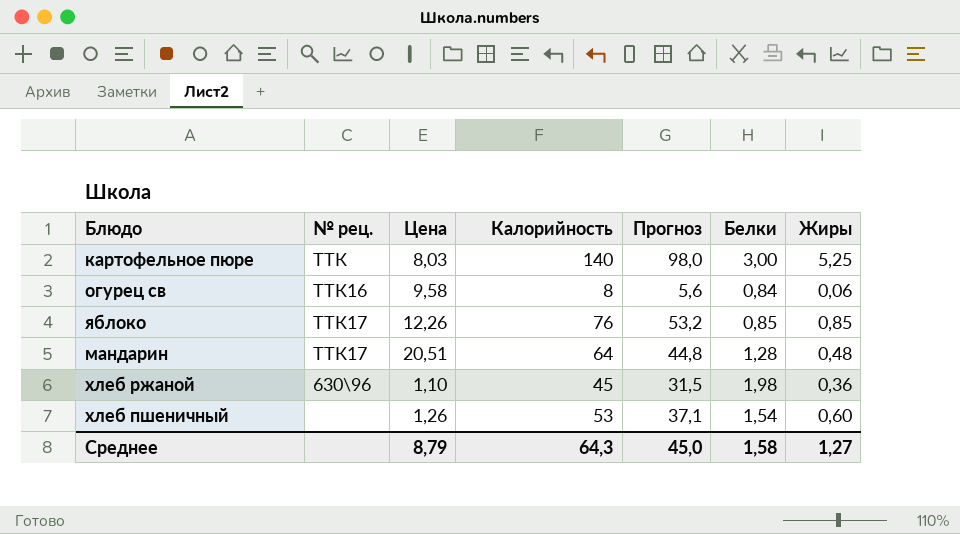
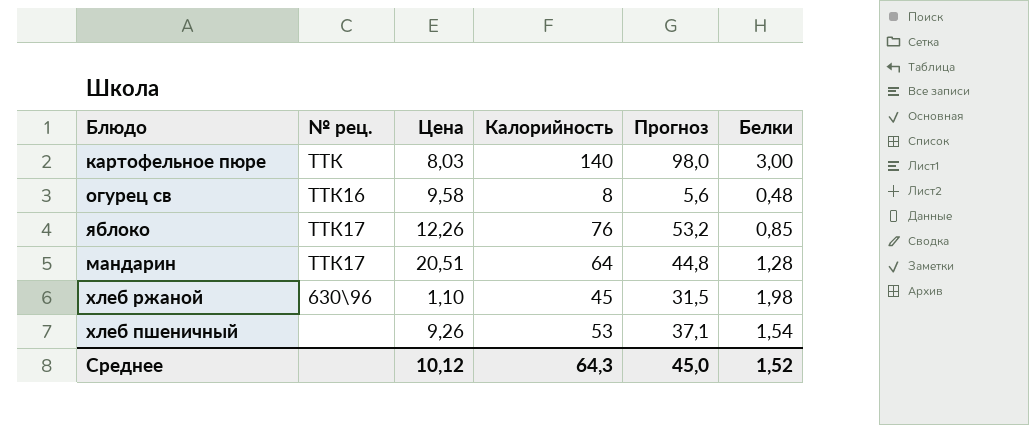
column Жиры | position: 7 -> none
огурец св | Белки: 0,84 -> 0,48
хлеб пшеничный | Цена: 1,26 -> 9,26
Среднее | Цена: 8,79 -> 10,12
Среднее | Белки: 1,58 -> 1,52

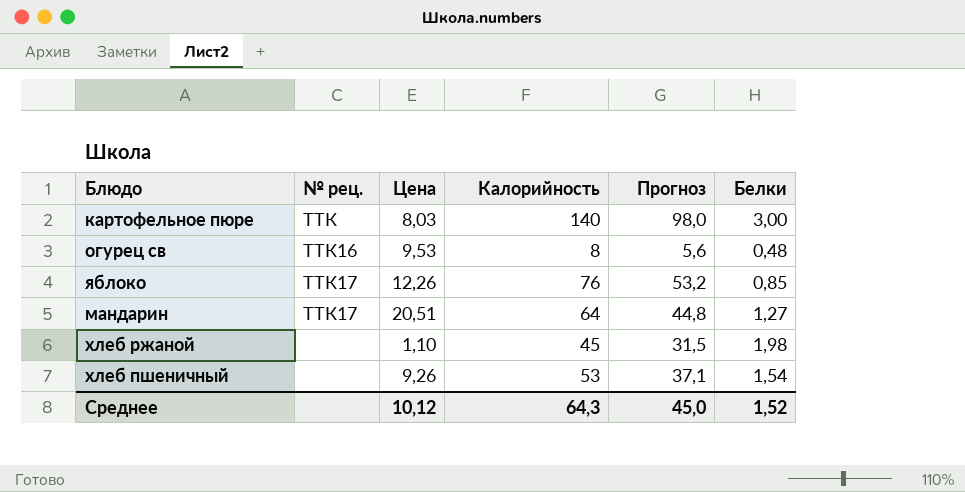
огурец св | Цена: 9,58 -> 9,53
мандарин | Белки: 1,28 -> 1,27
хлеб ржаной | № рец.: 630\96 -> none

